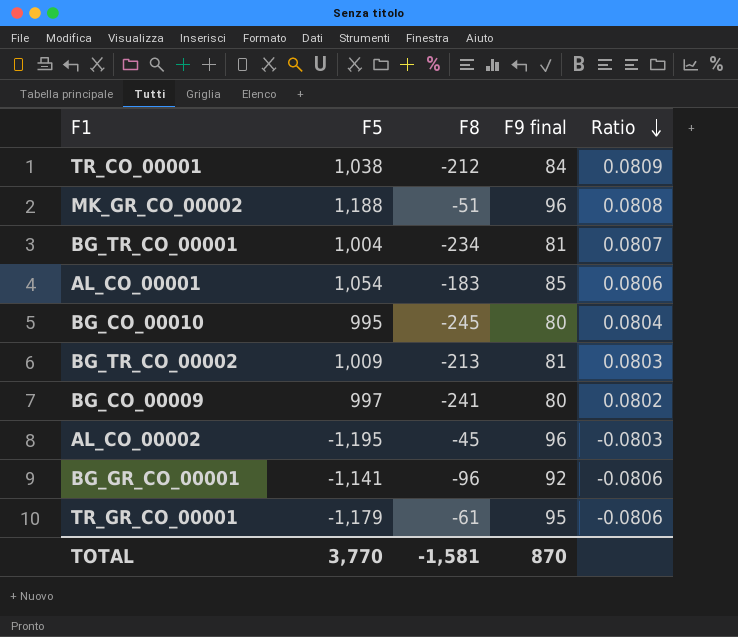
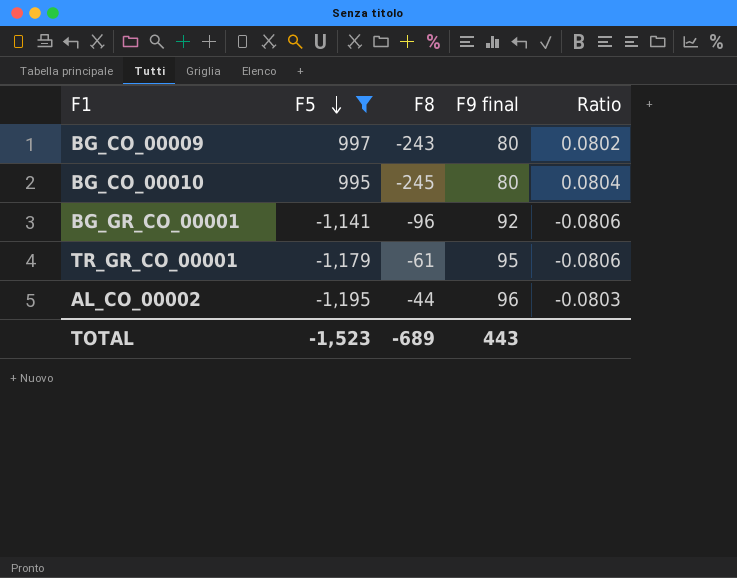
filter: none -> F5 <= 997
row order: Ratio descending -> F5 descending
BG_CO_00009 | F8: -241 -> -243
AL_CO_00002 | F8: -45 -> -44
TOTAL | F5: 3,770 -> -1,523
TOTAL | F8: -1,581 -> -689
TOTAL | F9 final: 870 -> 443

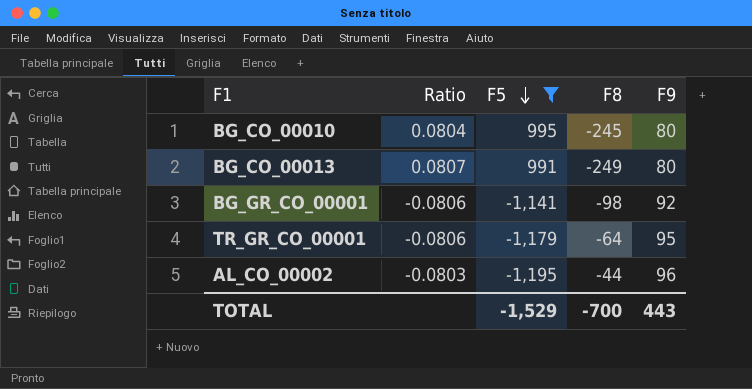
column Ratio | position: 5 -> 2
column name: F9 final -> F9
row BG_CO_00009: 997 | -243 | 80 | 0.0802 -> none
row BG_CO_00013: none -> 0.0807 | 991 | -249 | 80
BG_GR_CO_00001 | F8: -96 -> -98
TR_GR_CO_00001 | F8: -61 -> -64
TOTAL | F5: -1,523 -> -1,529
TOTAL | F8: -689 -> -700

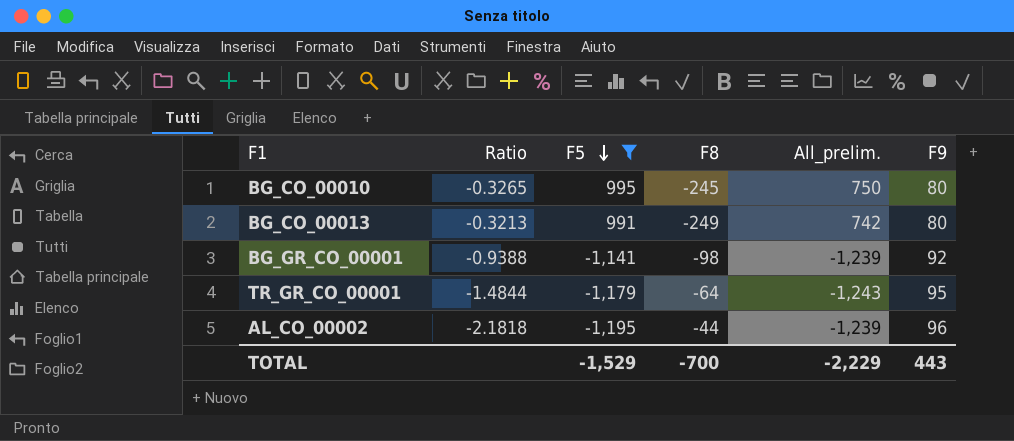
column Ratio | formula: [F9] / [F5] -> [F9] / [F8]
column All_prelim. | formula: none -> [F5] + [F8]

